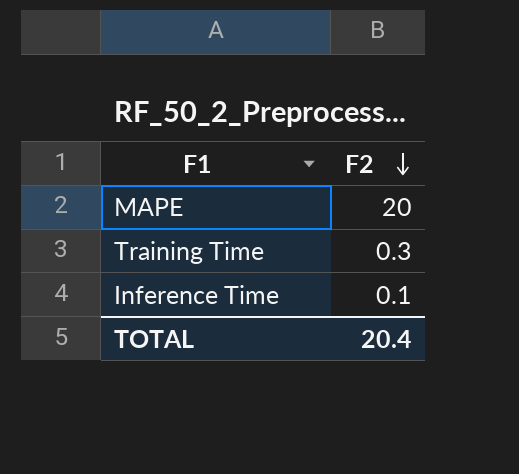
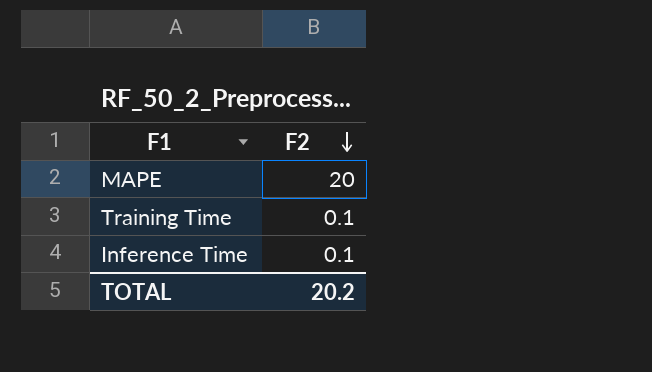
Training Time | F2: 0.3 -> 0.1
TOTAL | F2: 20.4 -> 20.2

